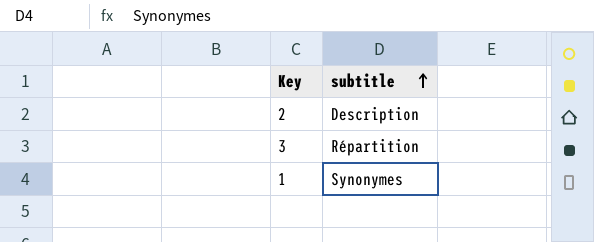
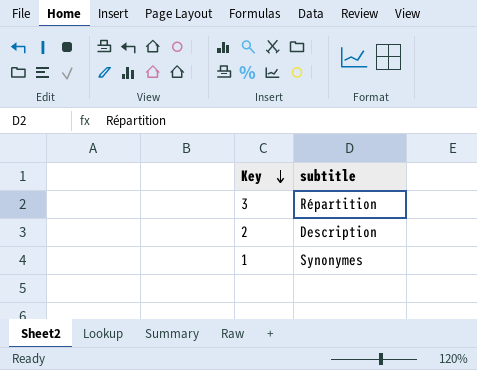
row order: subtitle ascending -> Key descending

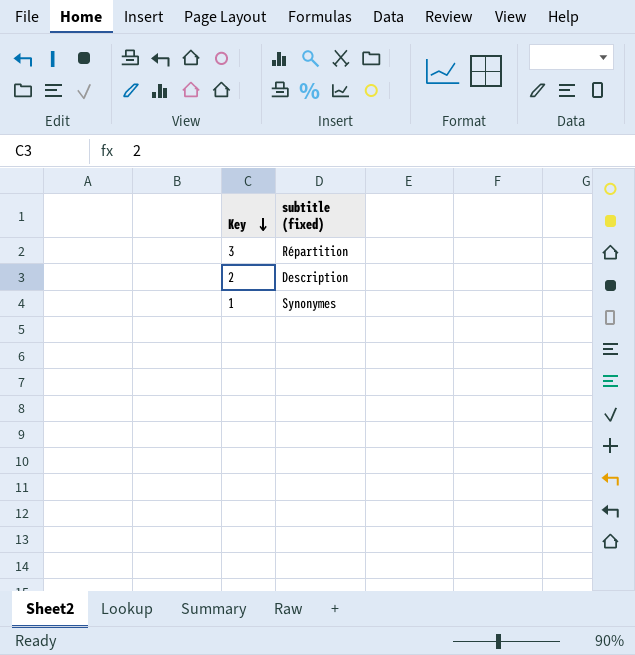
column name: subtitle -> subtitle (fixed)

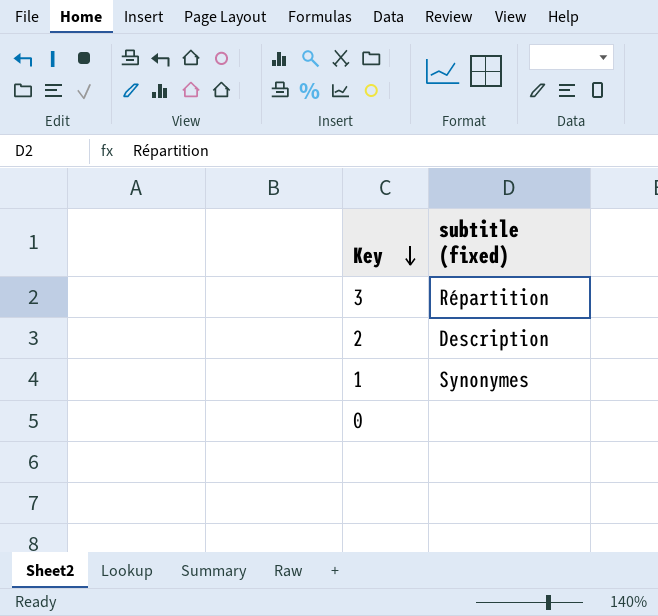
row 0: none -> none

